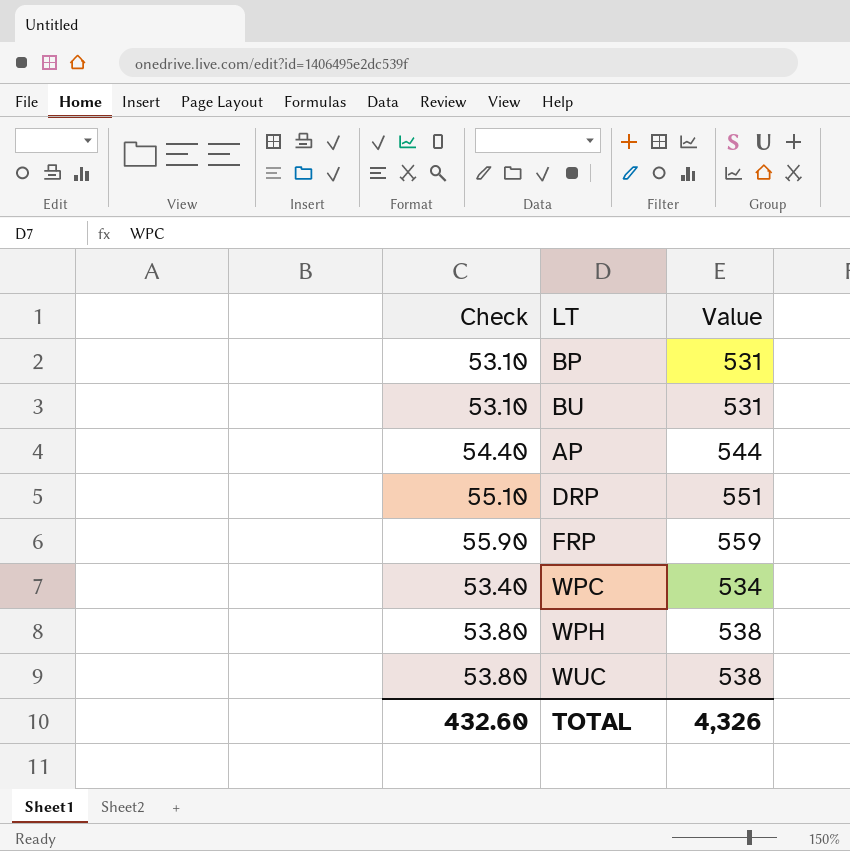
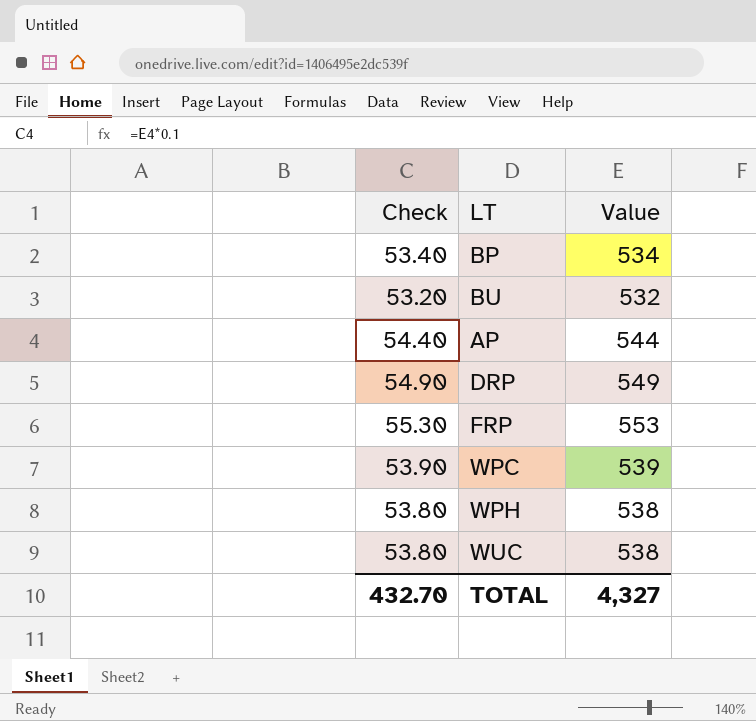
BP | Check: 53.10 -> 53.40
BP | Value: 531 -> 534
BU | Check: 53.10 -> 53.20
BU | Value: 531 -> 532
DRP | Check: 55.10 -> 54.90
DRP | Value: 551 -> 549
FRP | Check: 55.90 -> 55.30
FRP | Value: 559 -> 553
WPC | Check: 53.40 -> 53.90
WPC | Value: 534 -> 539
TOTAL | Check: 432.60 -> 432.70
TOTAL | Value: 4,326 -> 4,327

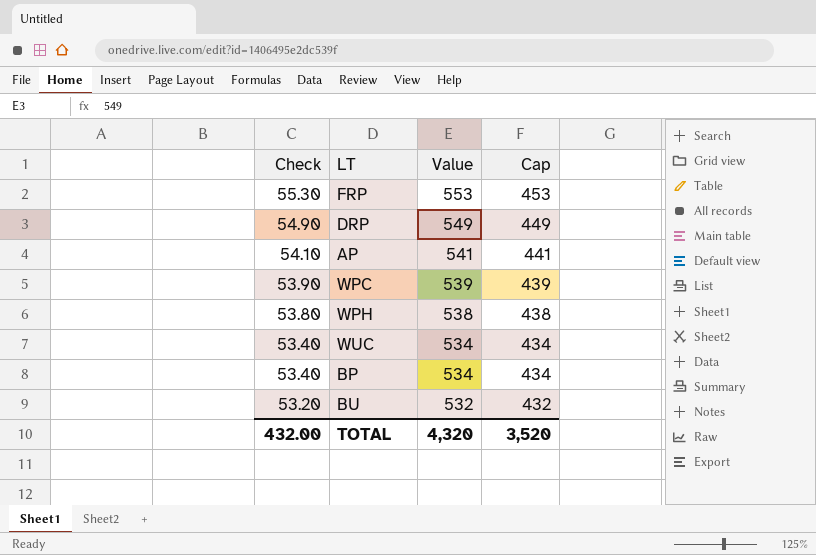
row order: none -> Check descending
column Cap | formula: none -> [Value] - 100
AP | Check: 54.40 -> 54.10
AP | Value: 544 -> 541
WUC | Check: 53.80 -> 53.40
WUC | Value: 538 -> 534
TOTAL | Check: 432.70 -> 432.00
TOTAL | Value: 4,327 -> 4,320

